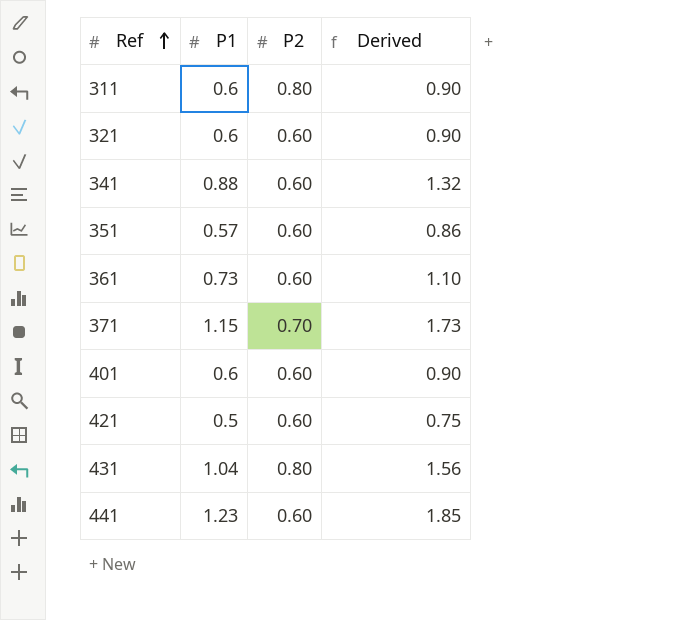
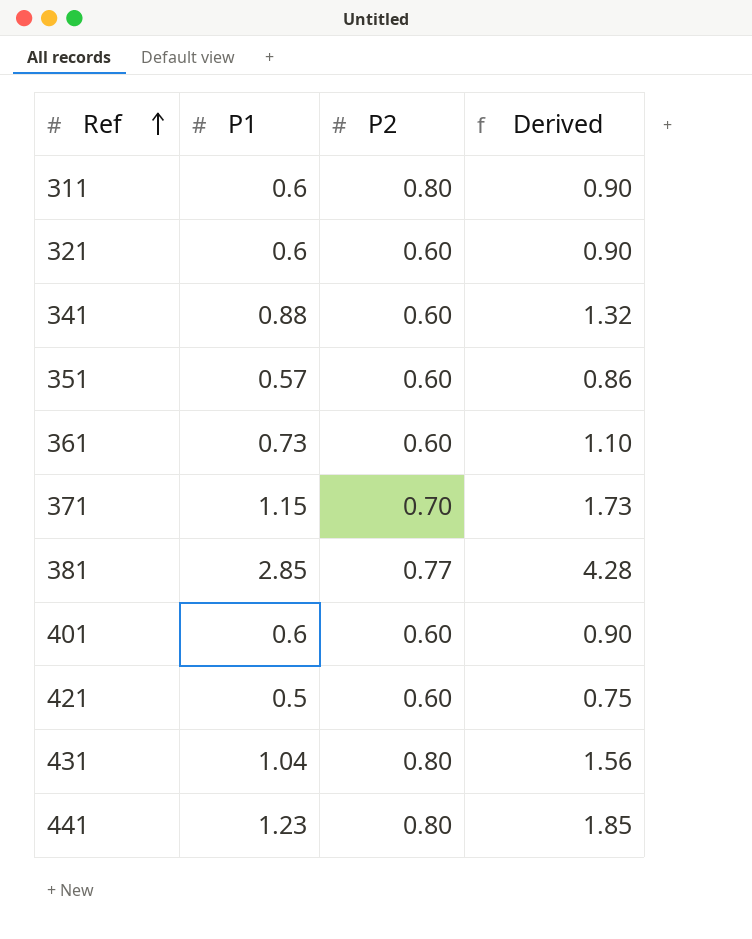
row 381: none -> 2.85 | 0.77 | 4.28
441 | P2: 0.60 -> 0.80

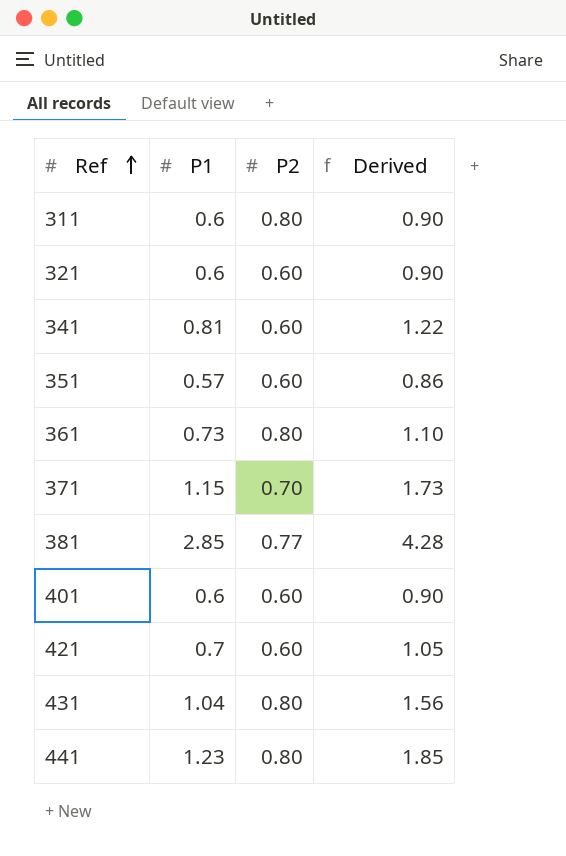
341 | P1: 0.88 -> 0.81
341 | Derived: 1.32 -> 1.22
361 | P2: 0.60 -> 0.80
421 | P1: 0.5 -> 0.7
421 | Derived: 0.75 -> 1.05

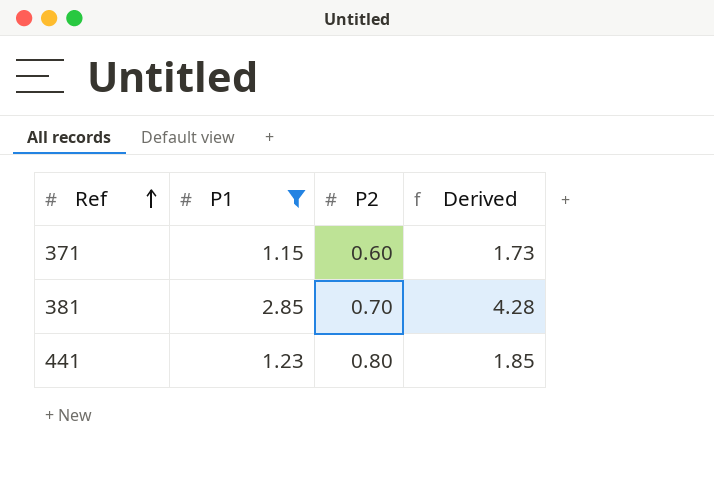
filter: none -> P1 >= 1.15
371 | P2: 0.70 -> 0.60
381 | P2: 0.77 -> 0.70

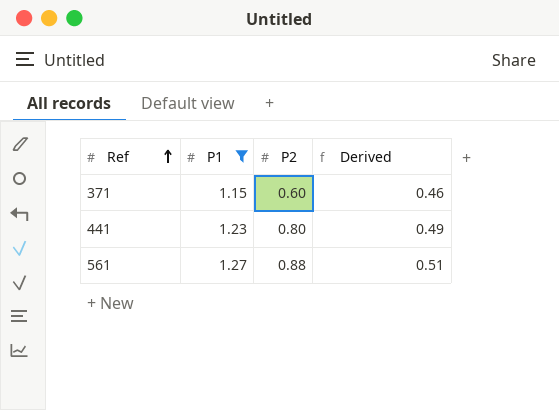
column Derived | formula: [P1] * 1.5 -> [P1] * 0.4
row 381: 2.85 | 0.70 | 4.28 -> none
row 561: none -> 1.27 | 0.88 | 0.51

